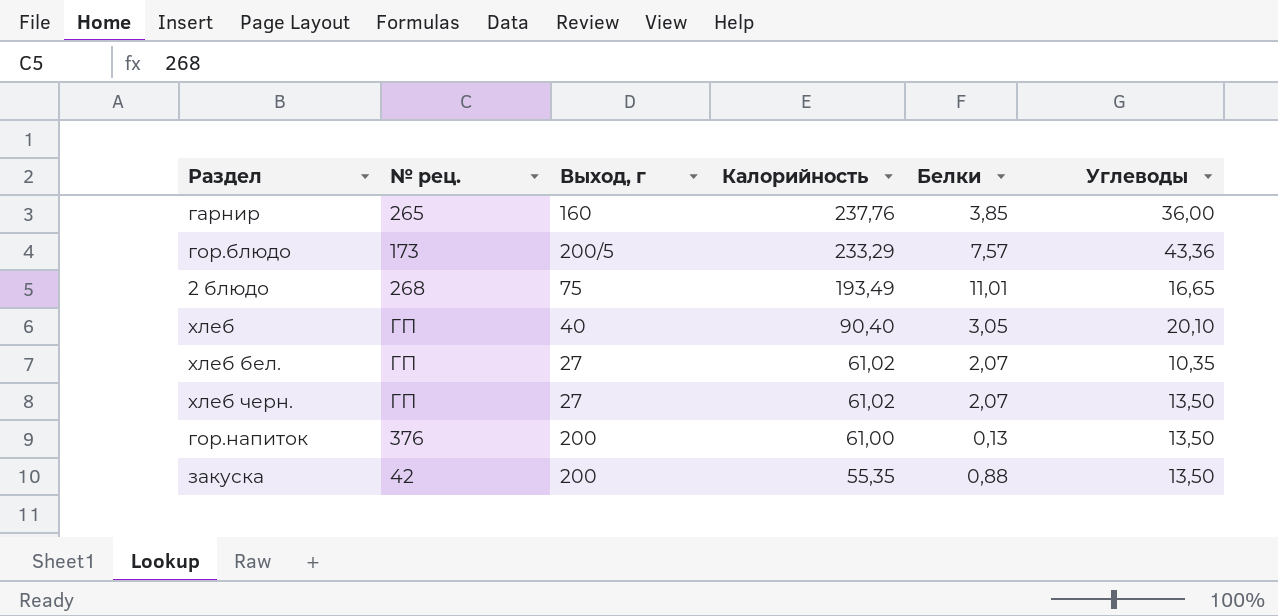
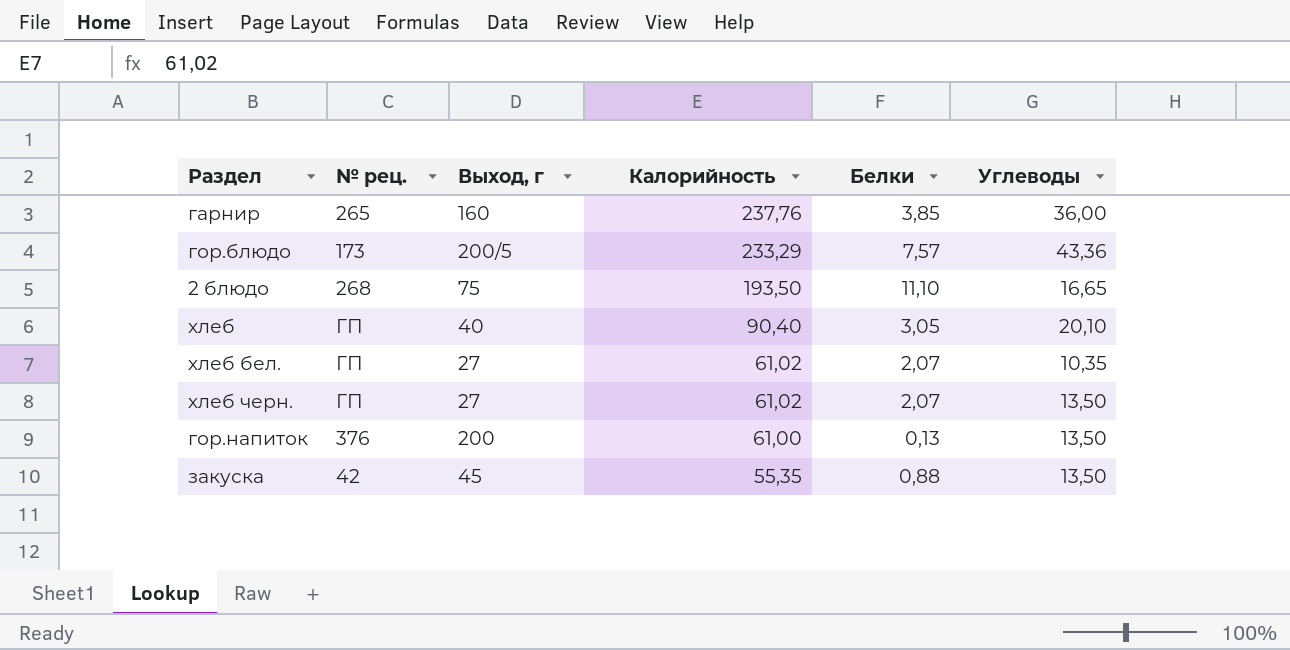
2 блюдо | Калорийность: 193,49 -> 193,50
2 блюдо | Белки: 11,01 -> 11,10
закуска | Выход, г: 200 -> 45

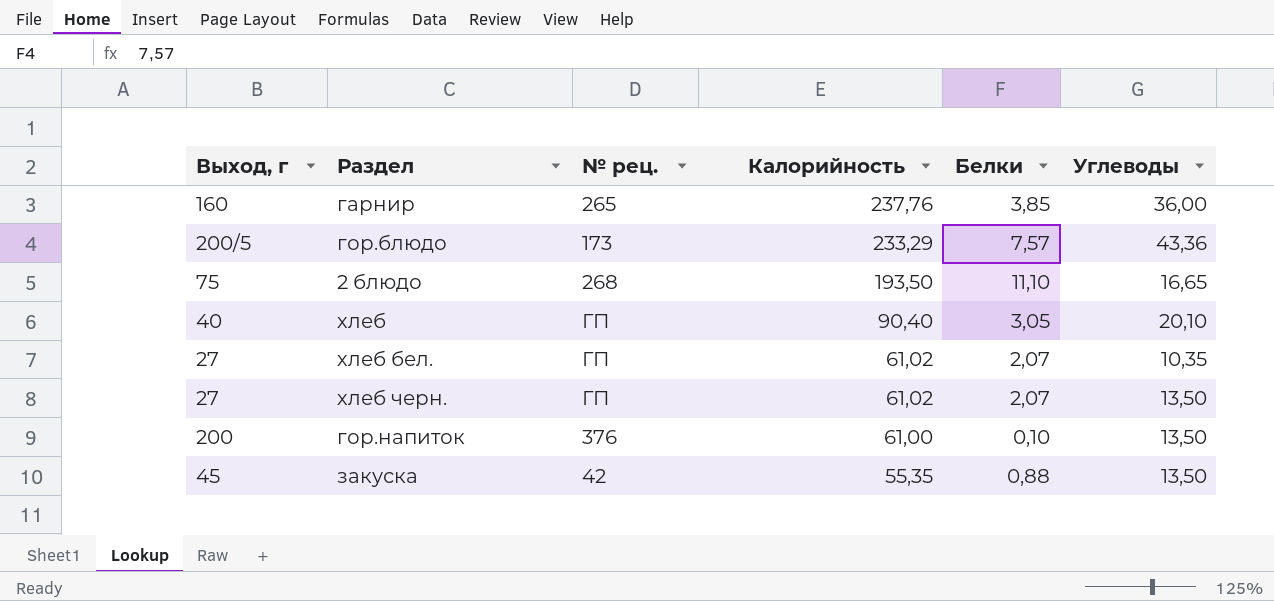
column Выход, г | position: 3 -> 1
гор.напиток | Белки: 0,13 -> 0,10

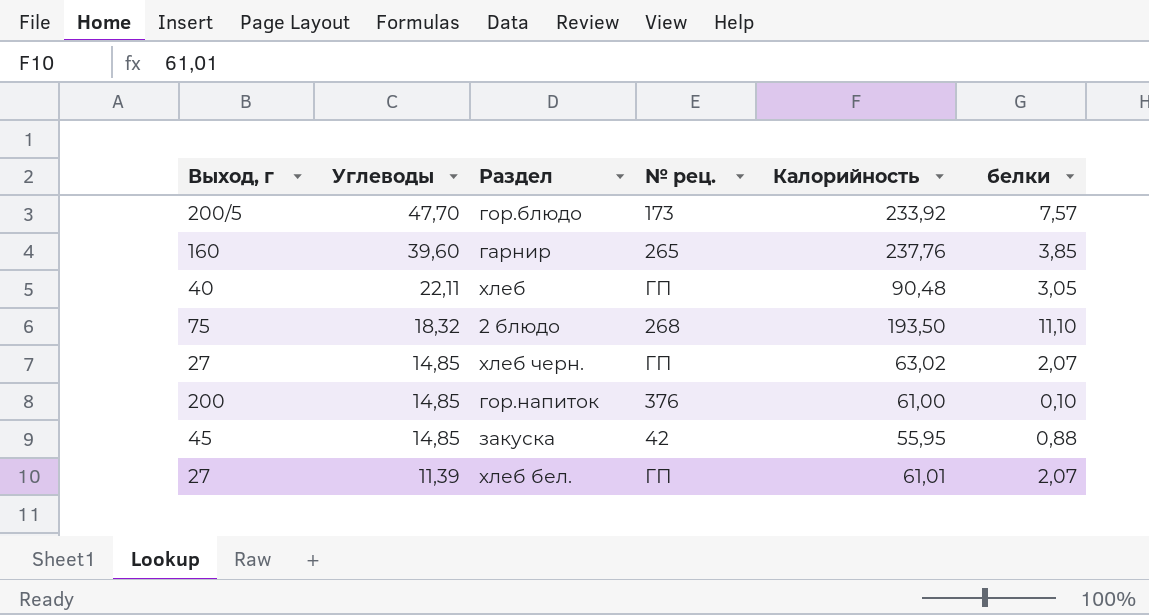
row order: Калорийность descending -> Углеводы descending
column Углеводы | position: 6 -> 2
column name: Белки -> белки
гор.блюдо | Углеводы: 43,36 -> 47,70
гор.блюдо | Калорийность: 233,29 -> 233,92
гарнир | Углеводы: 36,00 -> 39,60
хлеб | Углеводы: 20,10 -> 22,11
хлеб | Калорийность: 90,40 -> 90,48
2 блюдо | Углеводы: 16,65 -> 18,32
хлеб черн. | Углеводы: 13,50 -> 14,85
хлеб черн. | Калорийность: 61,02 -> 63,02
гор.напиток | Углеводы: 13,50 -> 14,85
закуска | Углеводы: 13,50 -> 14,85
закуска | Калорийность: 55,35 -> 55,95
хлеб бел. | Углеводы: 10,35 -> 11,39
хлеб бел. | Калорийность: 61,02 -> 61,01

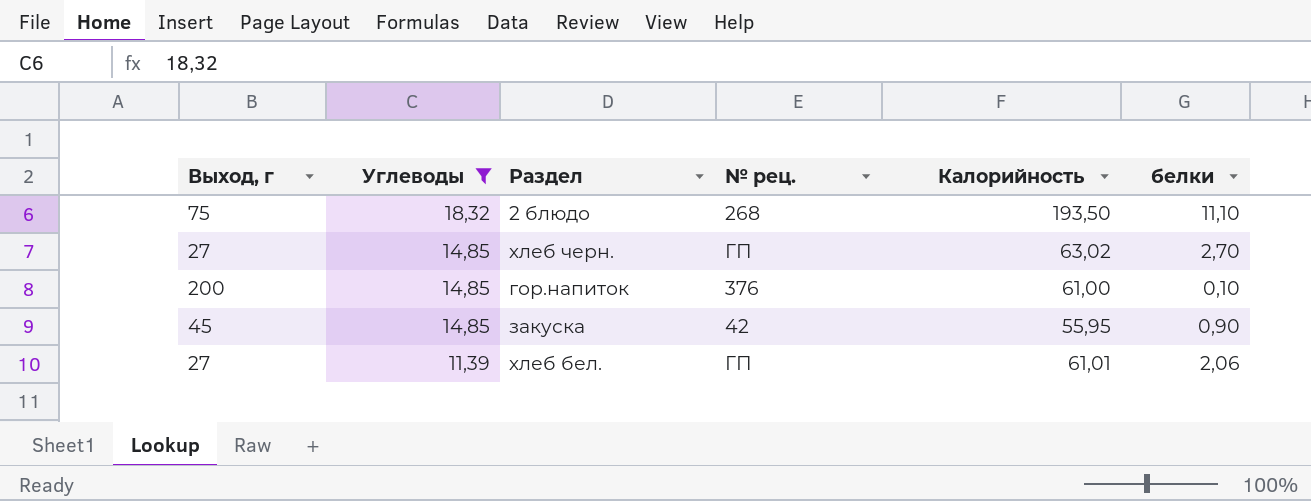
filter: none -> Углеводы <= 18,32
хлеб черн. | белки: 2,07 -> 2,70
закуска | белки: 0,88 -> 0,90
хлеб бел. | белки: 2,07 -> 2,06

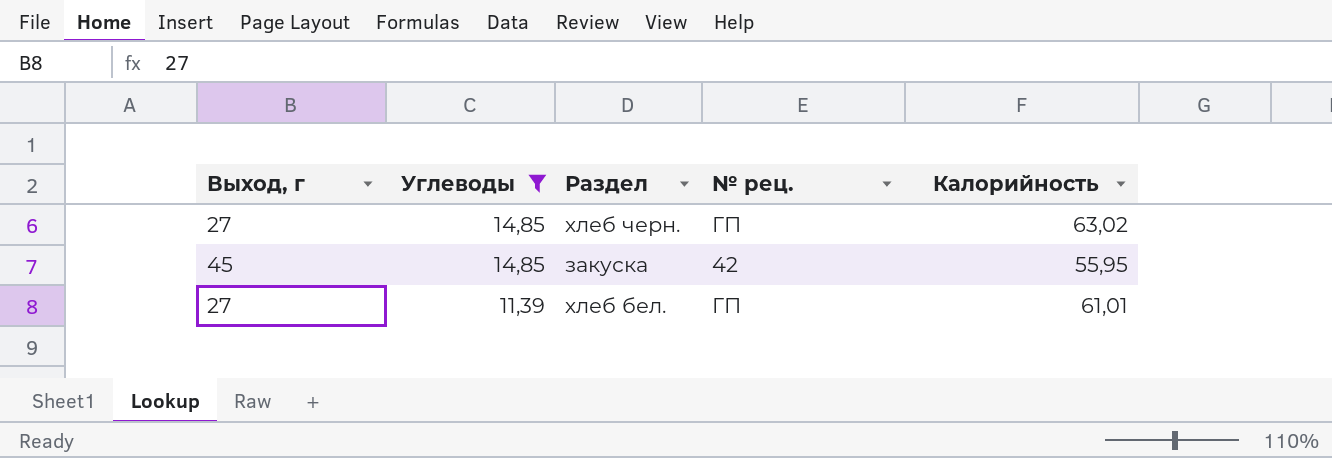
column белки | position: 6 -> none
row 2 блюдо: 75 | 18,32 | 268 | 193,50 | 11,10 -> none
row гор.напиток: 200 | 14,85 | 376 | 61,00 | 0,10 -> none

